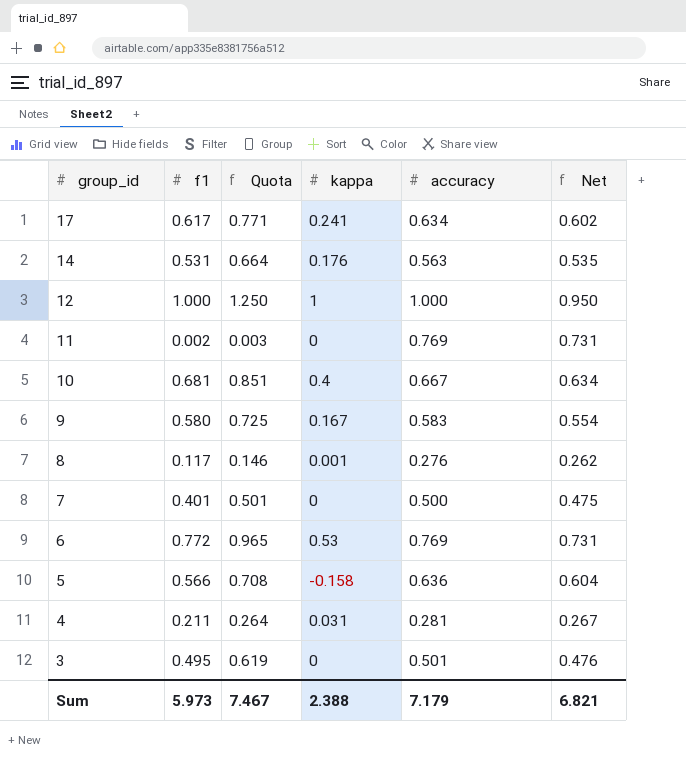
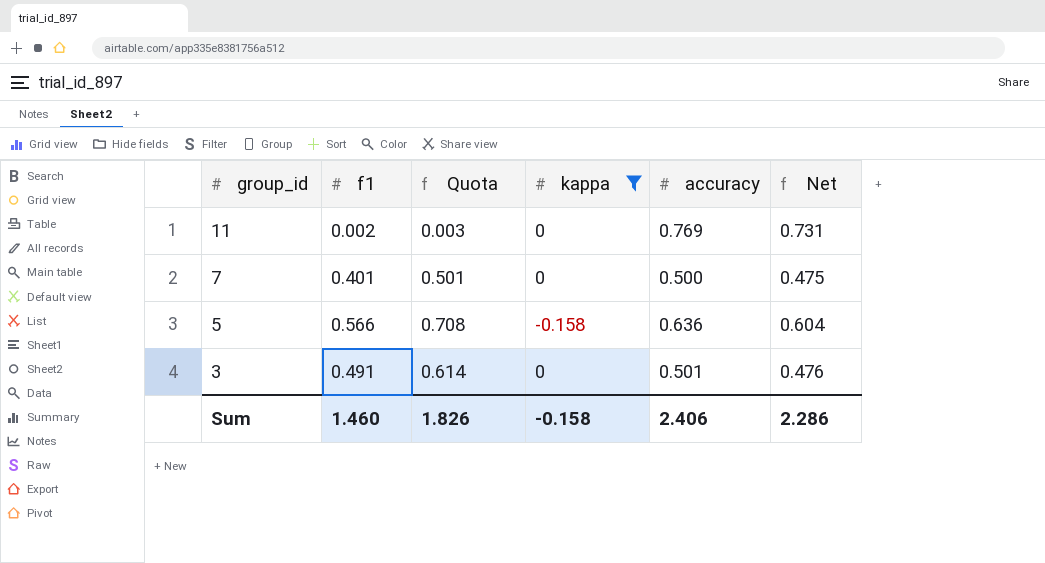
filter: none -> kappa <= 0
3 | f1: 0.495 -> 0.491
3 | Quota: 0.619 -> 0.614
Sum | f1: 5.973 -> 1.460
Sum | Quota: 7.467 -> 1.826
Sum | kappa: 2.388 -> -0.158
Sum | accuracy: 7.179 -> 2.406
Sum | Net: 6.821 -> 2.286

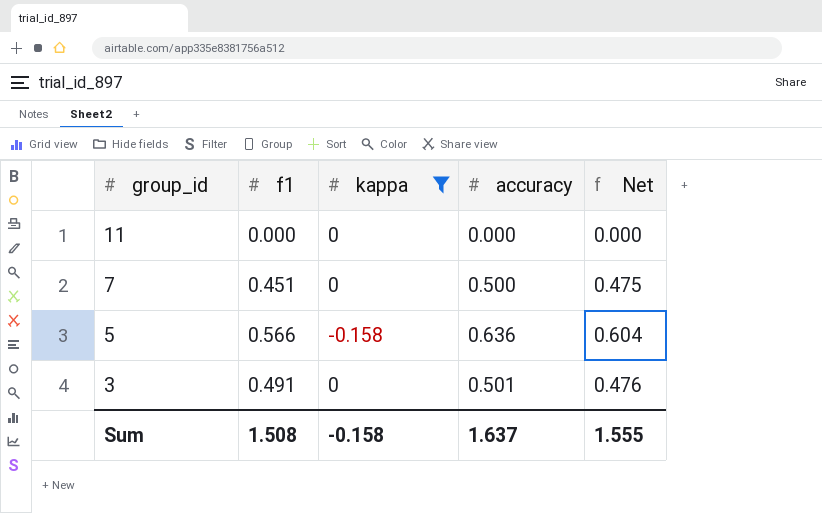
column Quota | formula: [f1] * 1.25 -> none
11 | f1: 0.002 -> 0.000
11 | accuracy: 0.769 -> 0.000
11 | Net: 0.731 -> 0.000
7 | f1: 0.401 -> 0.451
Sum | f1: 1.460 -> 1.508
Sum | accuracy: 2.406 -> 1.637
Sum | Net: 2.286 -> 1.555

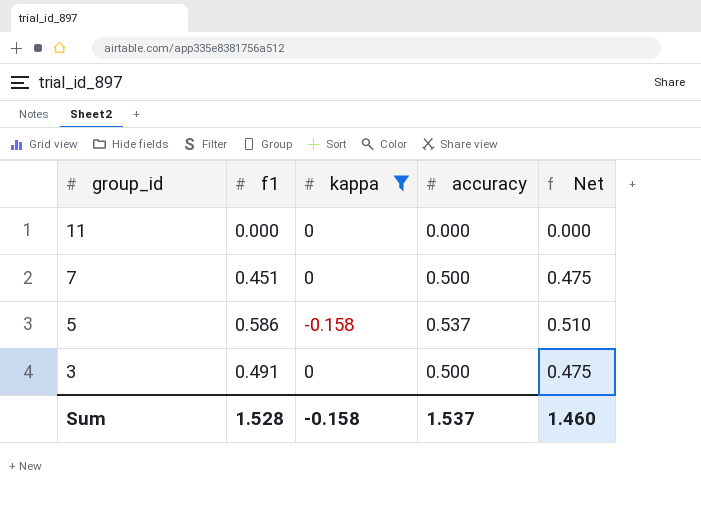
5 | f1: 0.566 -> 0.586
5 | accuracy: 0.636 -> 0.537
5 | Net: 0.604 -> 0.510
3 | accuracy: 0.501 -> 0.500
3 | Net: 0.476 -> 0.475
Sum | f1: 1.508 -> 1.528
Sum | accuracy: 1.637 -> 1.537
Sum | Net: 1.555 -> 1.460

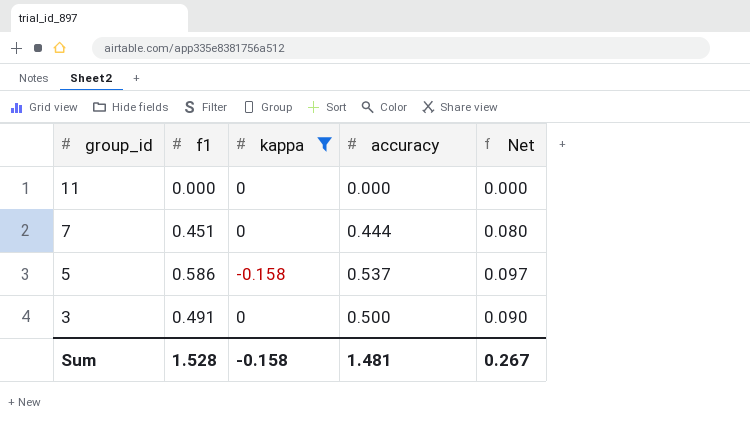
column Net | formula: [accuracy] * 0.95 -> [accuracy] * 0.18
7 | accuracy: 0.500 -> 0.444
Sum | accuracy: 1.537 -> 1.481
Sum | Net: 1.460 -> 0.267

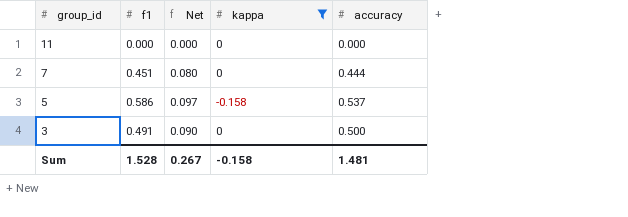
column Net | position: 5 -> 3

